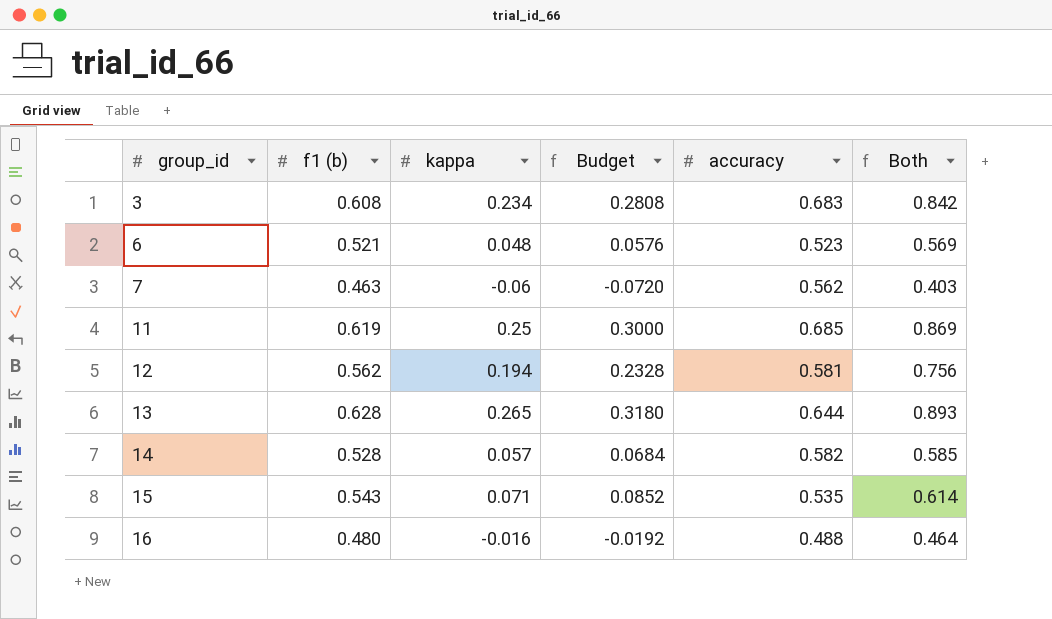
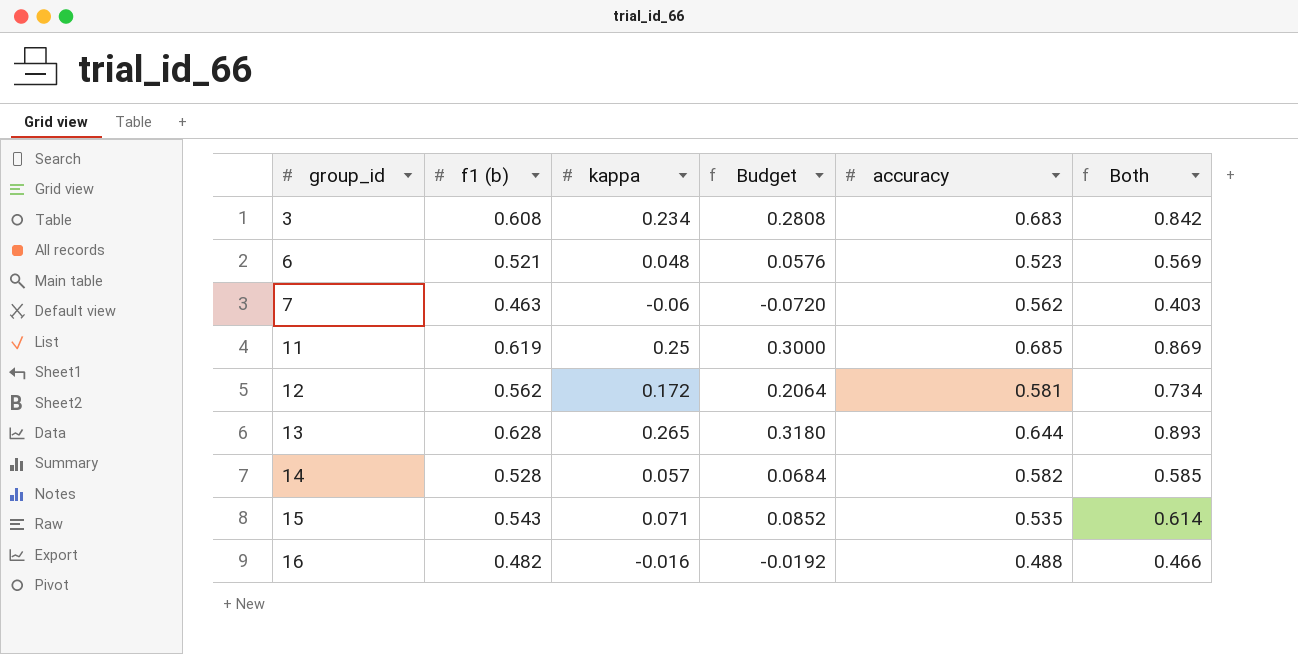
12 | kappa: 0.194 -> 0.172
12 | Budget: 0.2328 -> 0.2064
12 | Both: 0.756 -> 0.734
16 | f1 (b): 0.480 -> 0.482
16 | Both: 0.464 -> 0.466

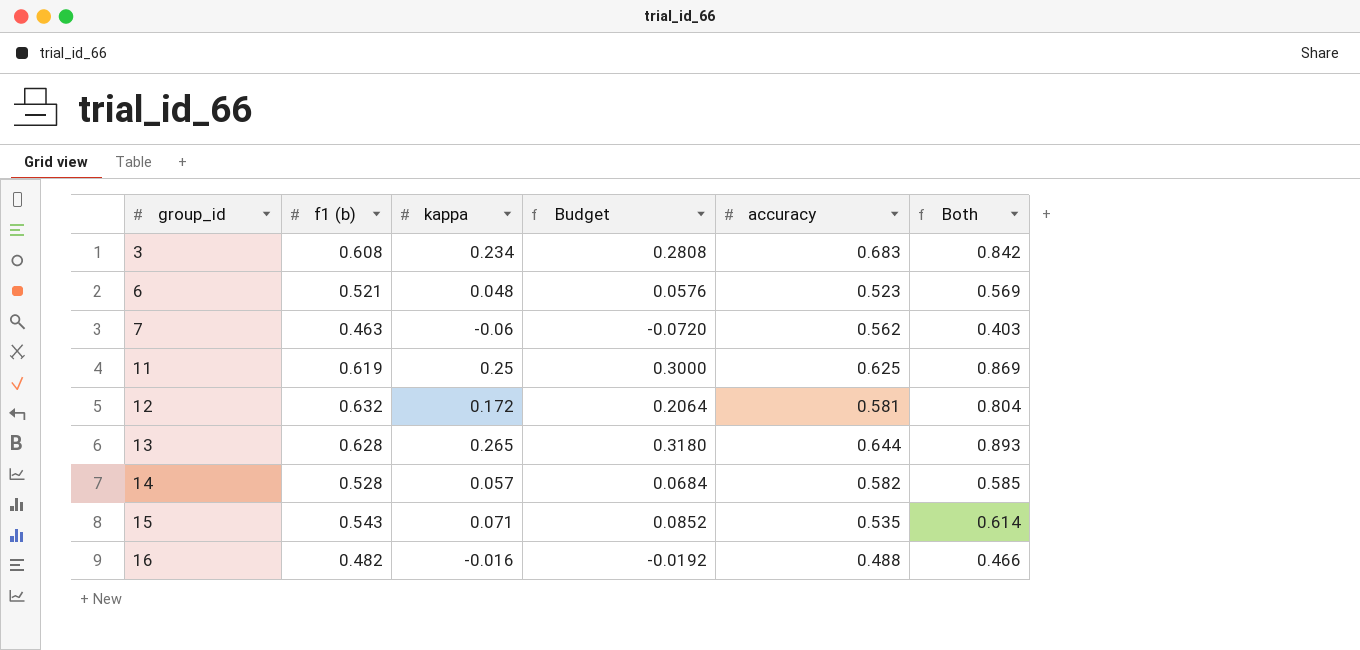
11 | accuracy: 0.685 -> 0.625
12 | f1 (b): 0.562 -> 0.632
12 | Both: 0.734 -> 0.804

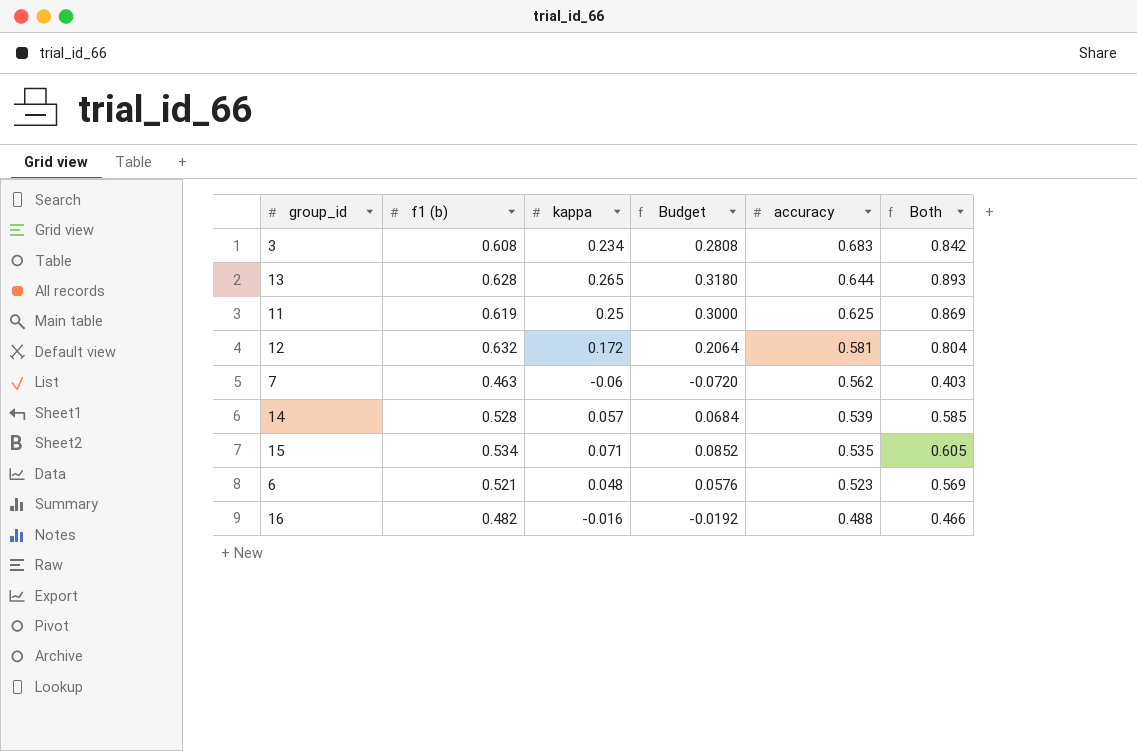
row order: group_id ascending -> accuracy descending
14 | accuracy: 0.582 -> 0.539
15 | f1 (b): 0.543 -> 0.534
15 | Both: 0.614 -> 0.605

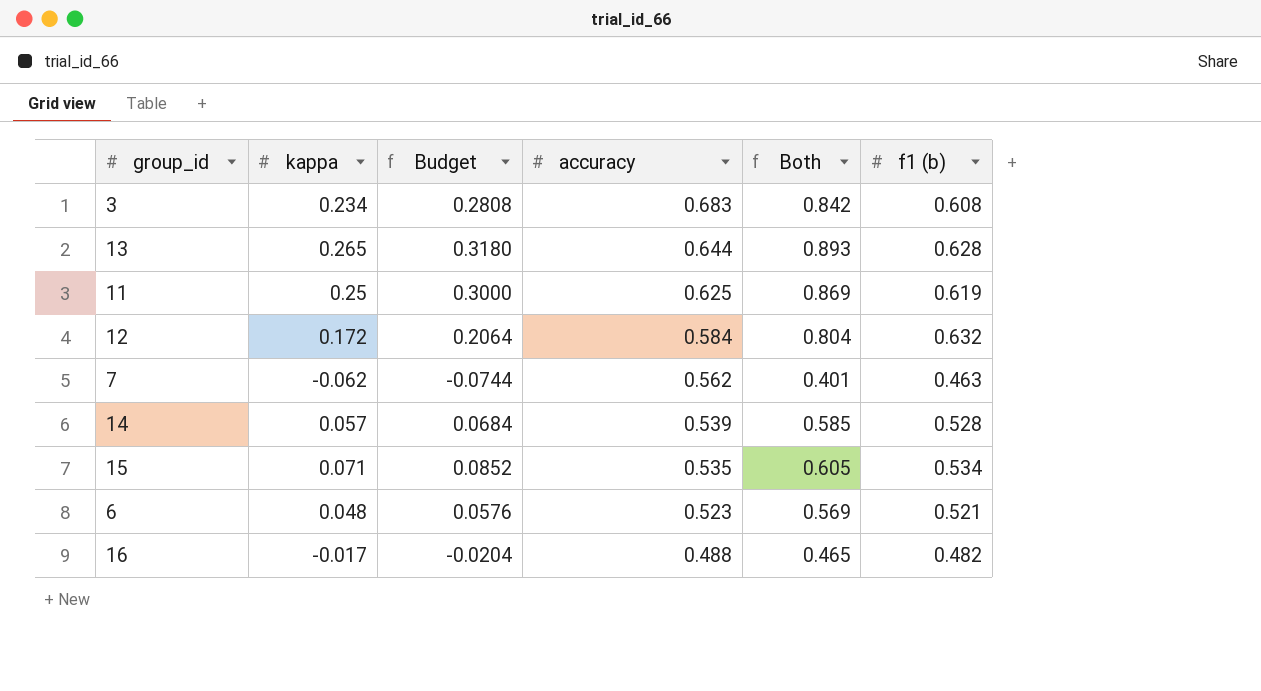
column f1 (b) | position: 2 -> 6
12 | accuracy: 0.581 -> 0.584
7 | kappa: -0.06 -> -0.062
7 | Budget: -0.0720 -> -0.0744
7 | Both: 0.403 -> 0.401
16 | kappa: -0.016 -> -0.017
16 | Budget: -0.0192 -> -0.0204
16 | Both: 0.466 -> 0.465

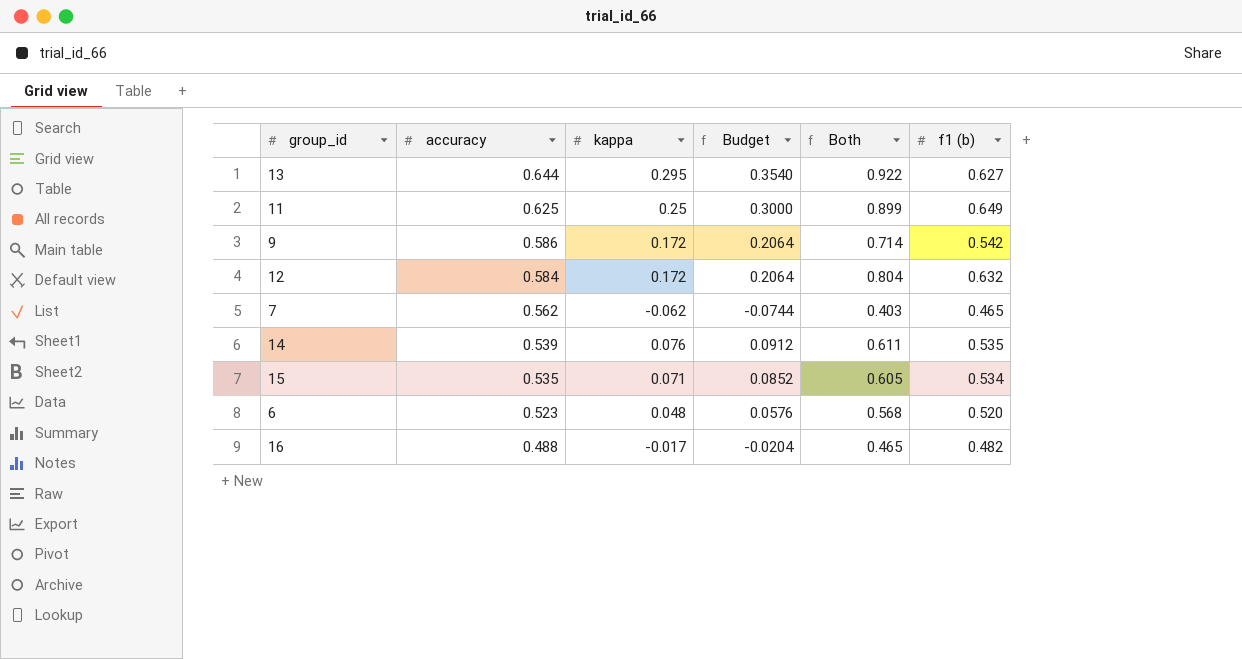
column accuracy | position: 4 -> 2
row 3: 0.234 | 0.2808 | 0.683 | 0.842 | 0.608 -> none
13 | kappa: 0.265 -> 0.295
13 | Budget: 0.3180 -> 0.3540
13 | Both: 0.893 -> 0.922
13 | f1 (b): 0.628 -> 0.627
11 | Both: 0.869 -> 0.899
11 | f1 (b): 0.619 -> 0.649
row 9: none -> 0.586 | 0.172 | 0.2064 | 0.714 | 0.542
7 | Both: 0.401 -> 0.403
7 | f1 (b): 0.463 -> 0.465
14 | kappa: 0.057 -> 0.076
14 | Budget: 0.0684 -> 0.0912
14 | Both: 0.585 -> 0.611
14 | f1 (b): 0.528 -> 0.535
6 | Both: 0.569 -> 0.568
6 | f1 (b): 0.521 -> 0.520

